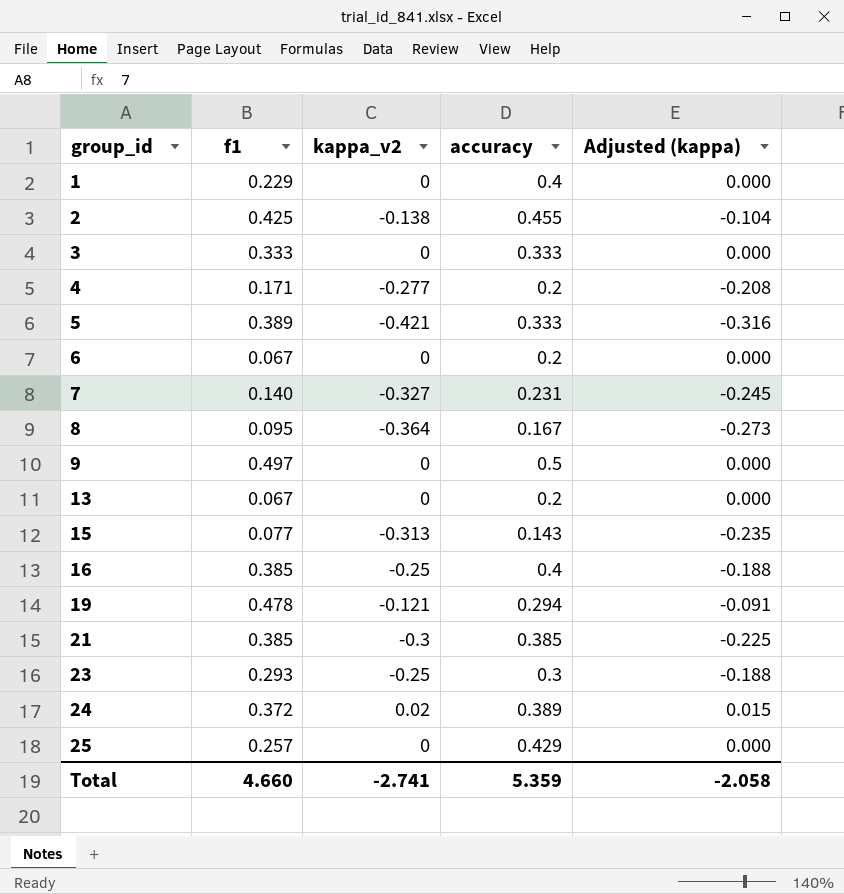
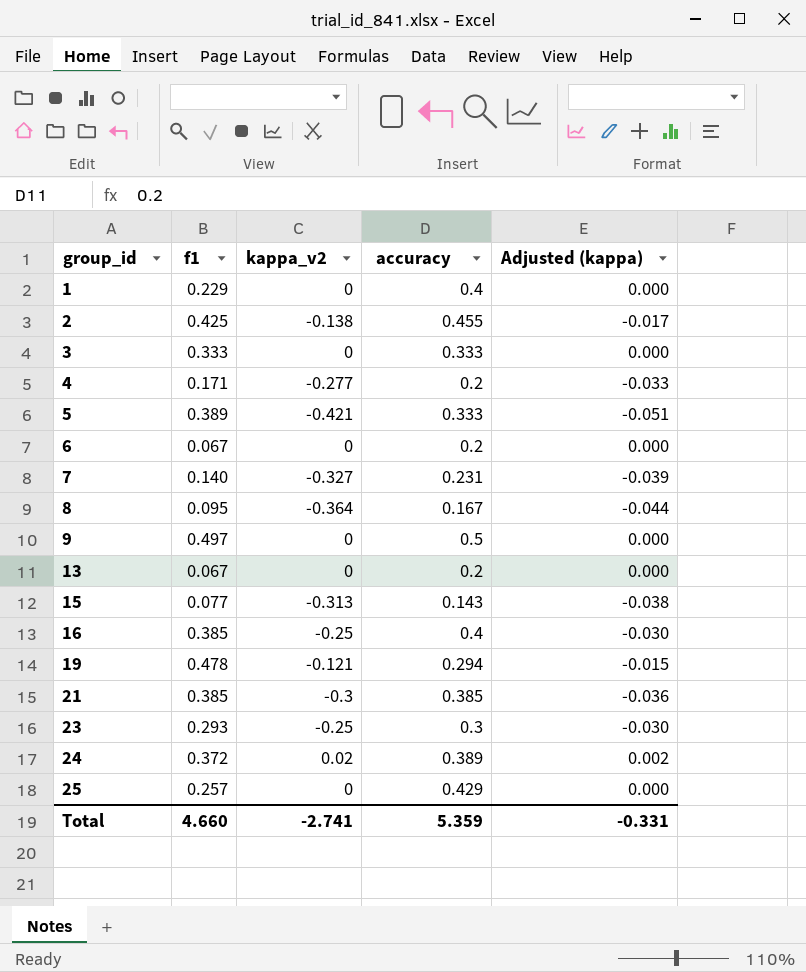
column Adjusted (kappa) | formula: [kappa_v2] * 0.75 -> [kappa_v2] * 0.12
Total | Adjusted (kappa): -2.058 -> -0.331

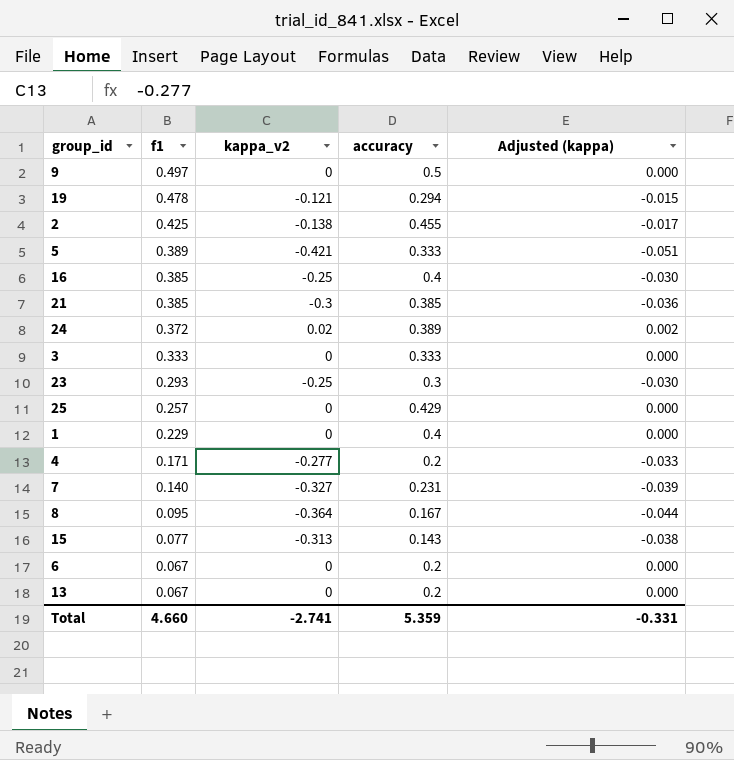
row order: group_id ascending -> f1 descending

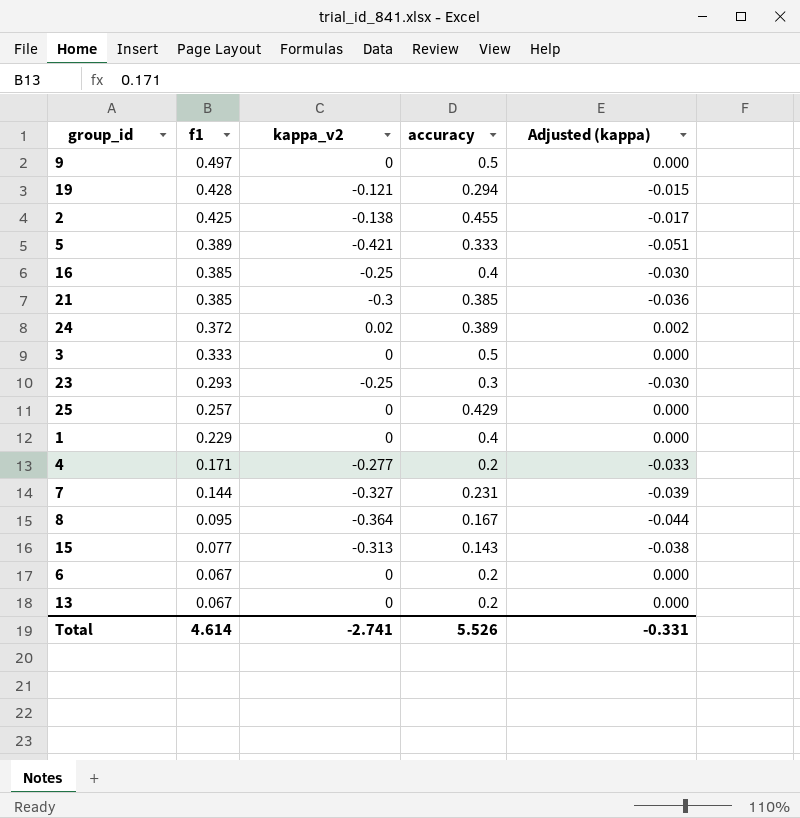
19 | f1: 0.478 -> 0.428
3 | accuracy: 0.333 -> 0.5
7 | f1: 0.140 -> 0.144
Total | f1: 4.660 -> 4.614
Total | accuracy: 5.359 -> 5.526

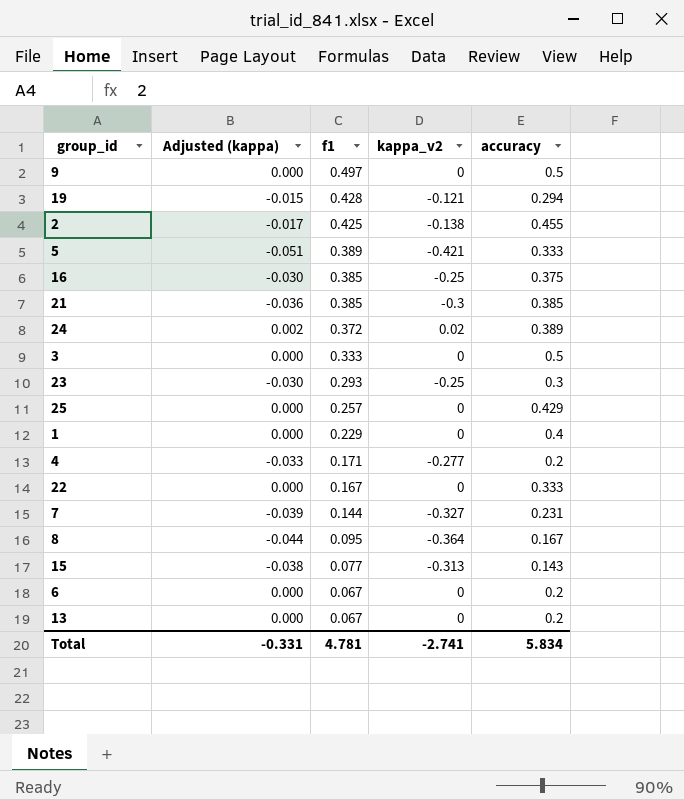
column Adjusted (kappa) | position: 5 -> 2
16 | accuracy: 0.4 -> 0.375
row 22: none -> 0.000 | 0.167 | 0 | 0.333
Total | f1: 4.614 -> 4.781
Total | accuracy: 5.526 -> 5.834

